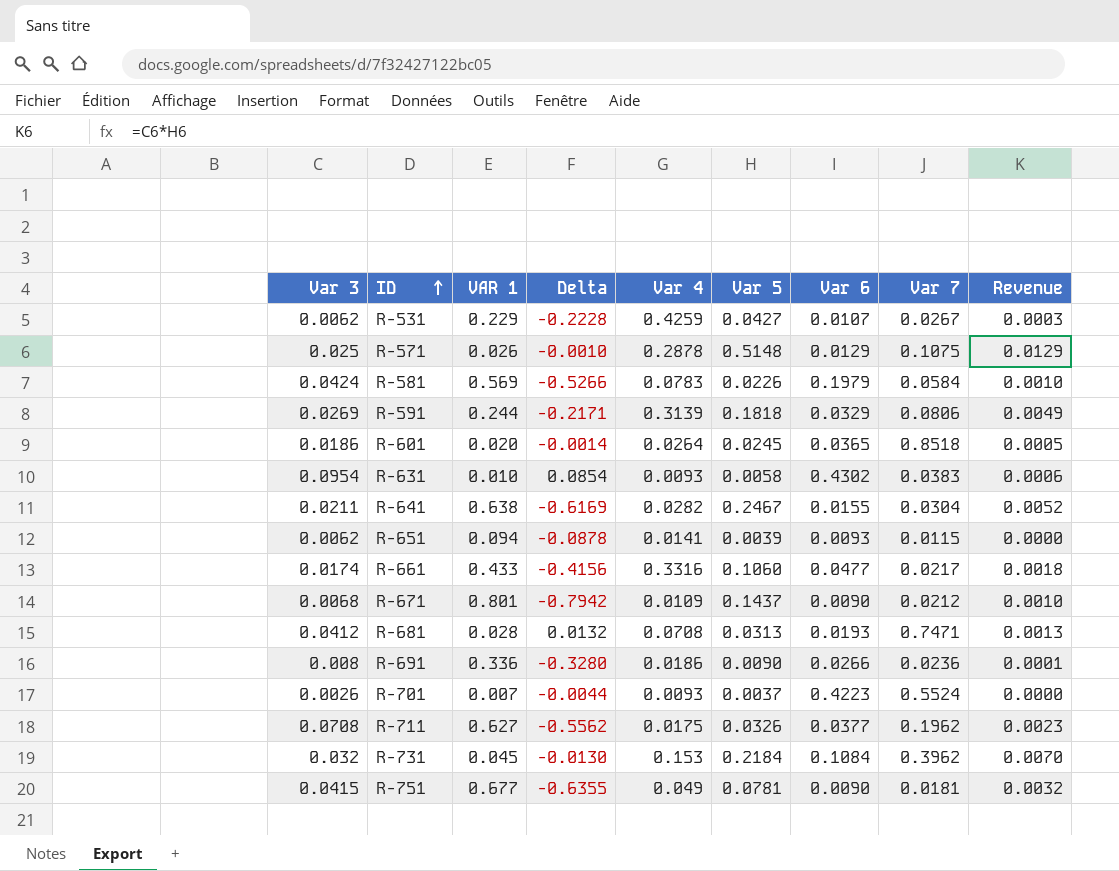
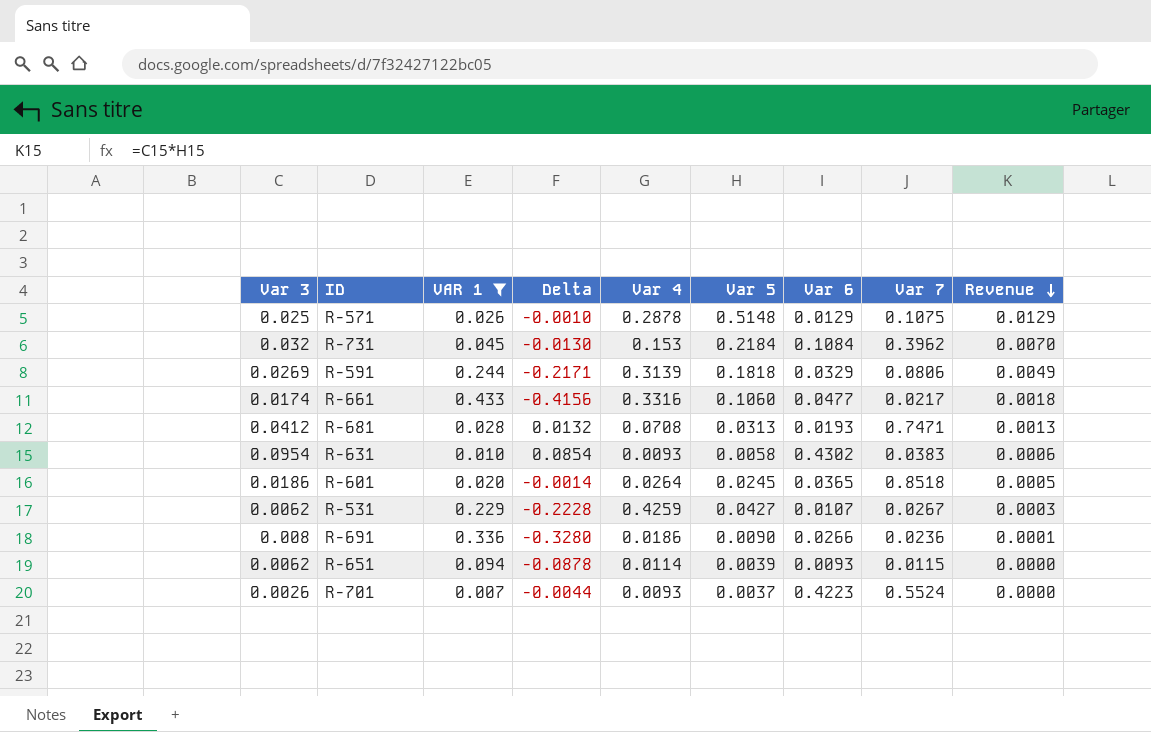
filter: none -> VAR 1 <= 0.433
row order: ID ascending -> Revenue descending
R-651 | Var 4: 0.0141 -> 0.0114

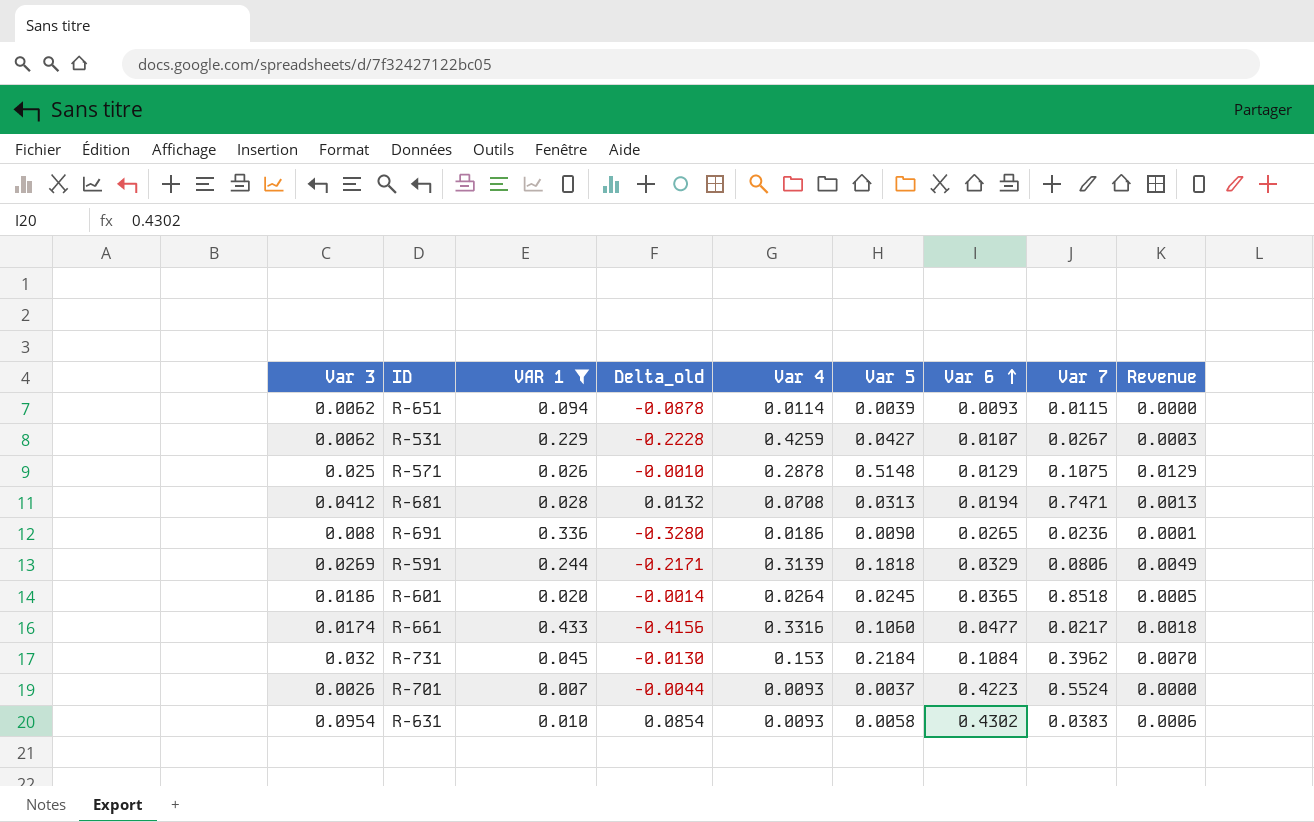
row order: Revenue descending -> Var 6 ascending
column name: Delta -> Delta_old
R-681 | Var 6: 0.0193 -> 0.0194
R-691 | Var 6: 0.0266 -> 0.0265

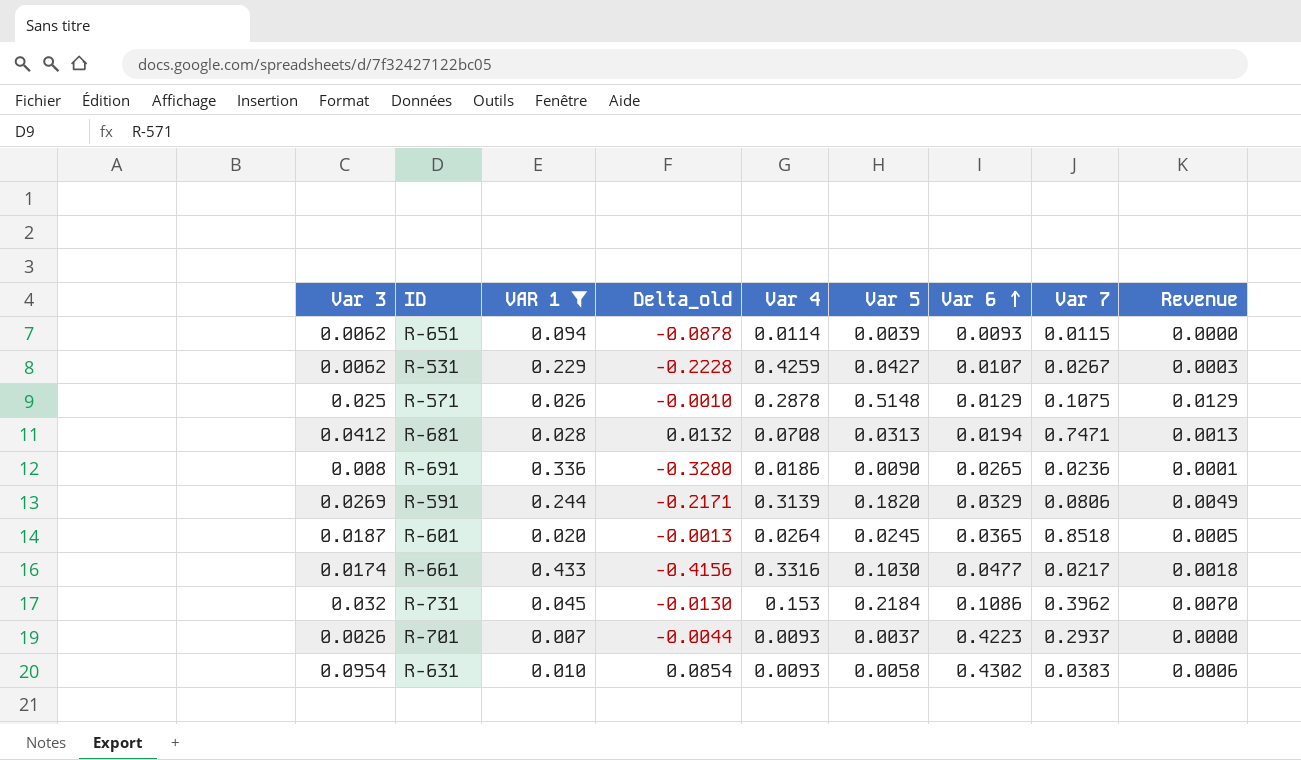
R-591 | Var 5: 0.1818 -> 0.1820
R-601 | Var 3: 0.0186 -> 0.0187
R-601 | Delta_old: -0.0014 -> -0.0013
R-661 | Var 5: 0.1060 -> 0.1030
R-731 | Var 6: 0.1084 -> 0.1086
R-701 | Var 7: 0.5524 -> 0.2937

